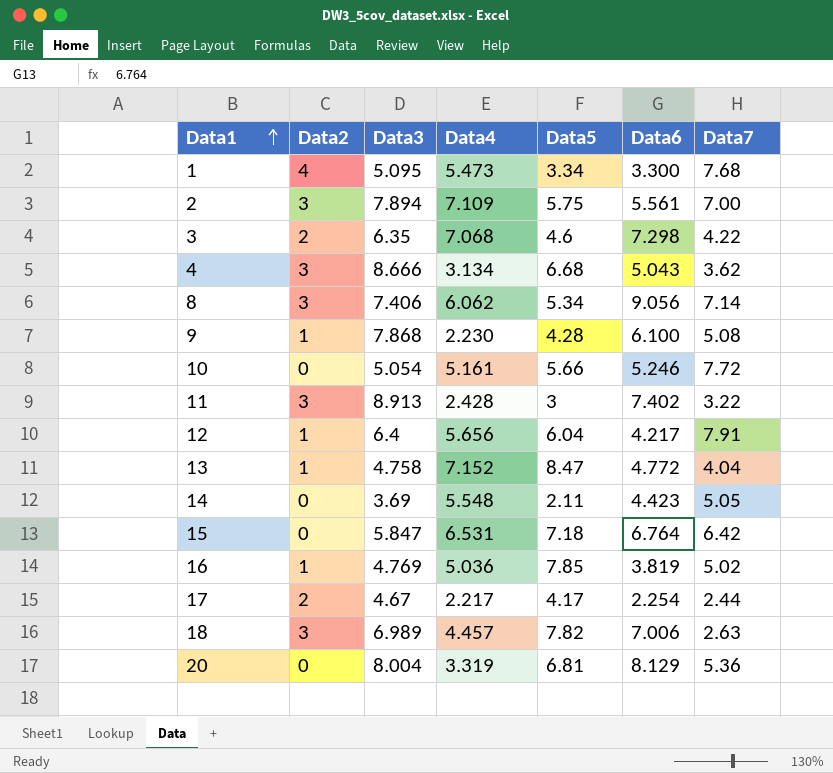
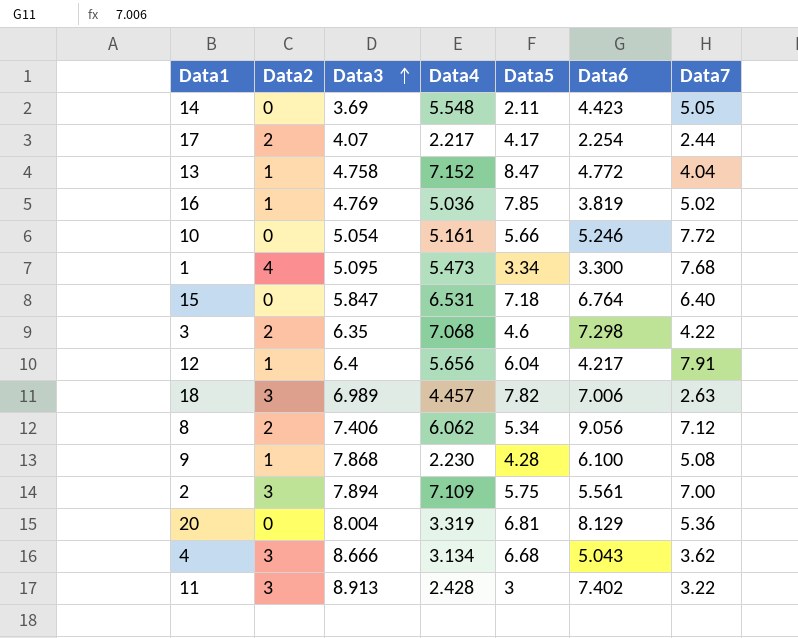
row order: Data1 ascending -> Data3 ascending
17 | Data3: 4.67 -> 4.07
15 | Data7: 6.42 -> 6.40
8 | Data2: 3 -> 2
8 | Data7: 7.14 -> 7.12

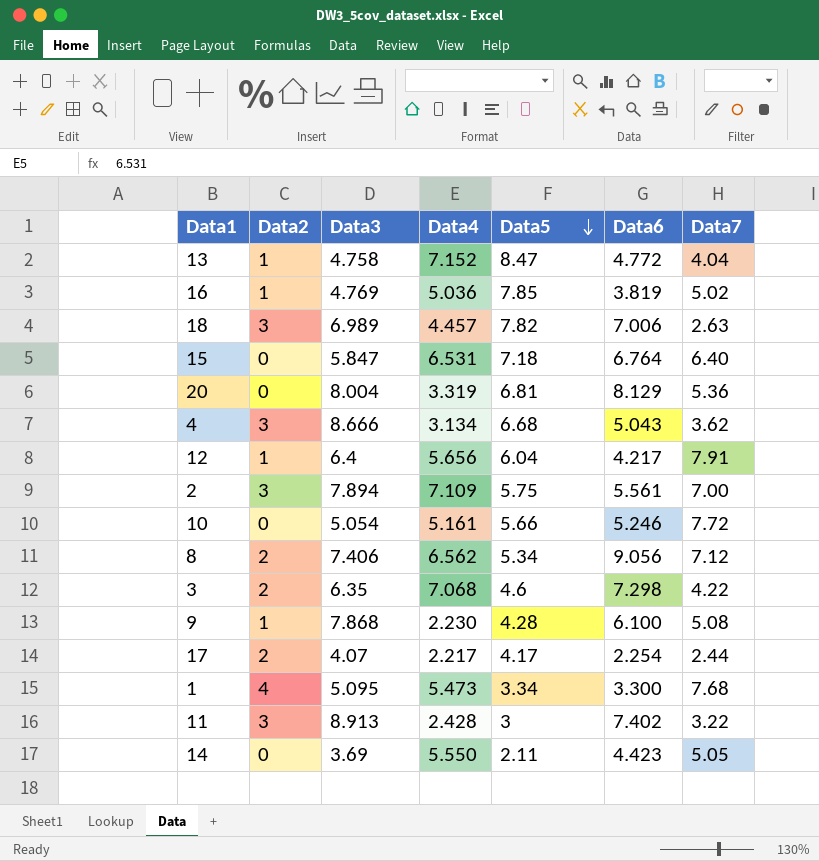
row order: Data3 ascending -> Data5 descending
8 | Data4: 6.062 -> 6.562
14 | Data4: 5.548 -> 5.550

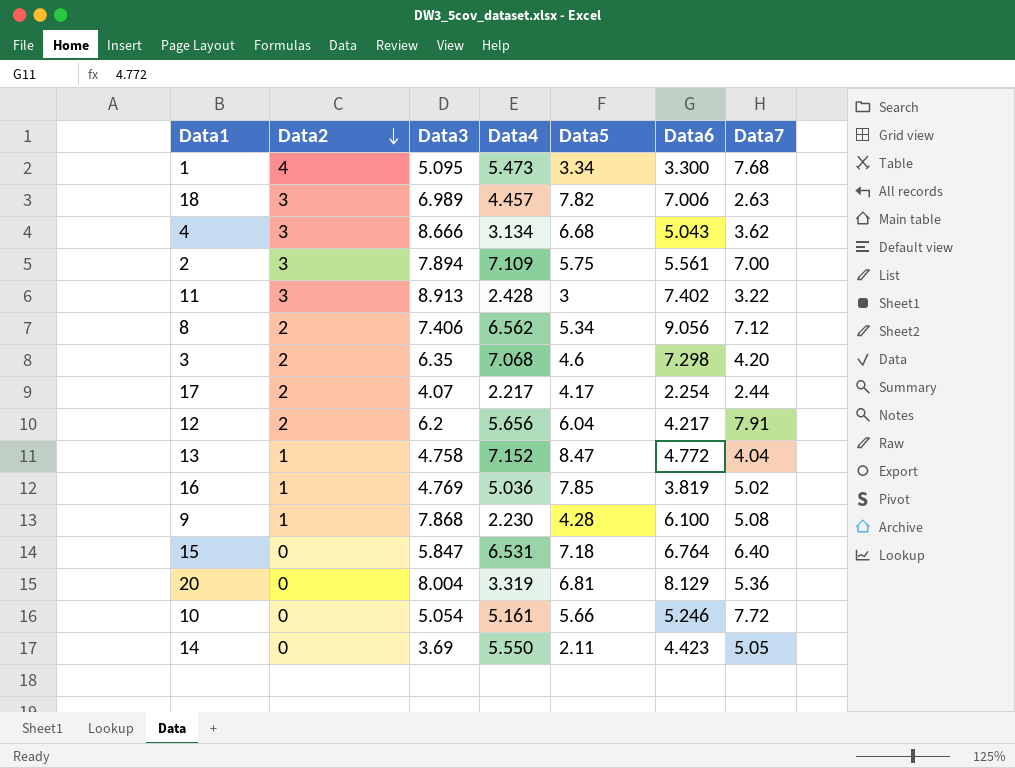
row order: Data5 descending -> Data2 descending
3 | Data7: 4.22 -> 4.20
12 | Data2: 1 -> 2
12 | Data3: 6.4 -> 6.2

